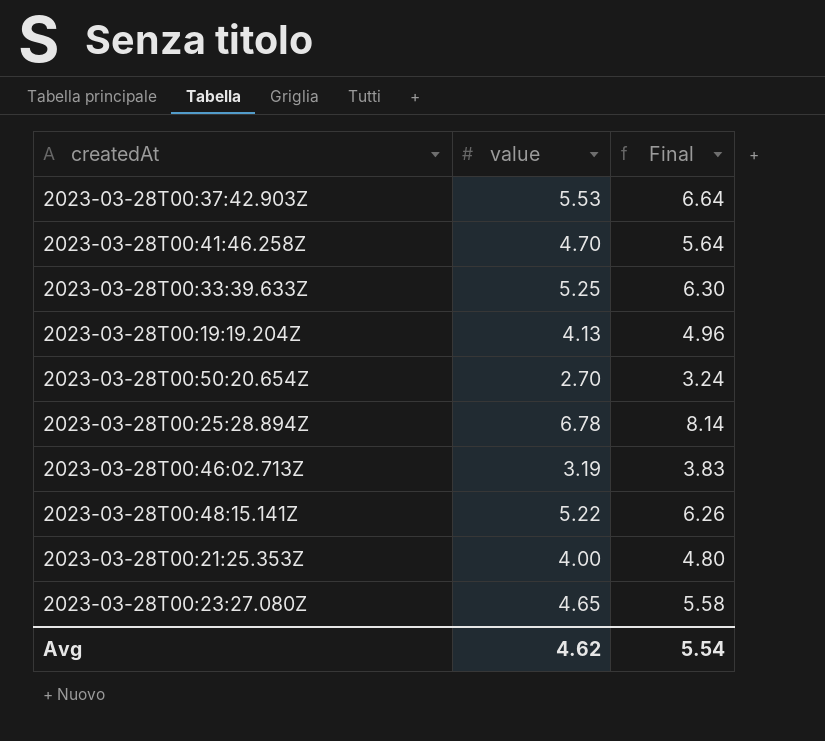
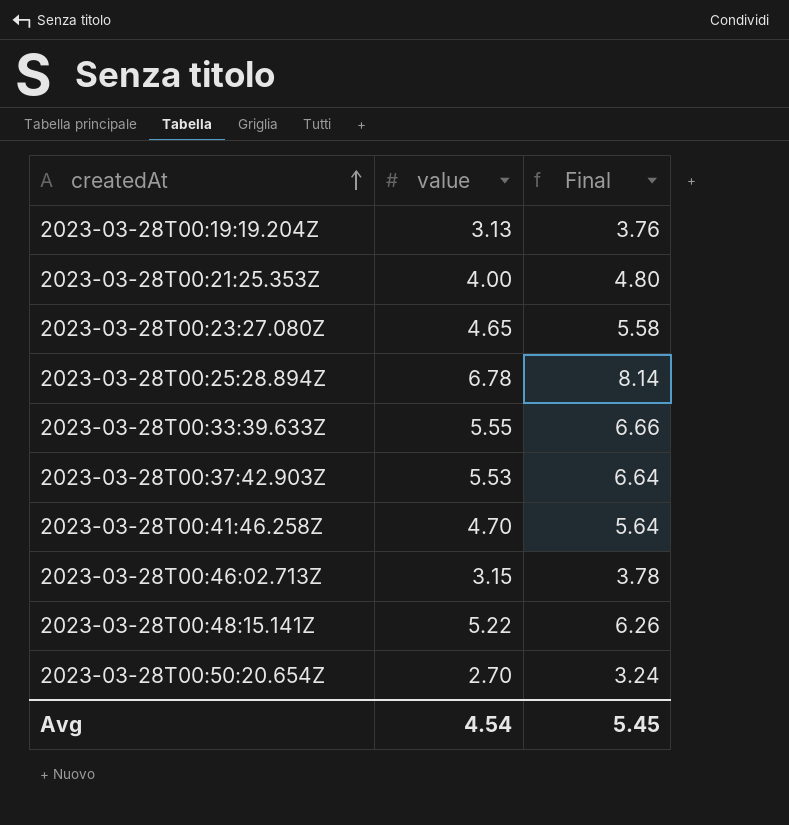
row order: none -> createdAt ascending
2023-03-28T00:19:19.204Z | value: 4.13 -> 3.13
2023-03-28T00:19:19.204Z | Final: 4.96 -> 3.76
2023-03-28T00:33:39.633Z | value: 5.25 -> 5.55
2023-03-28T00:33:39.633Z | Final: 6.30 -> 6.66
2023-03-28T00:46:02.713Z | value: 3.19 -> 3.15
2023-03-28T00:46:02.713Z | Final: 3.83 -> 3.78
Avg | value: 4.62 -> 4.54
Avg | Final: 5.54 -> 5.45

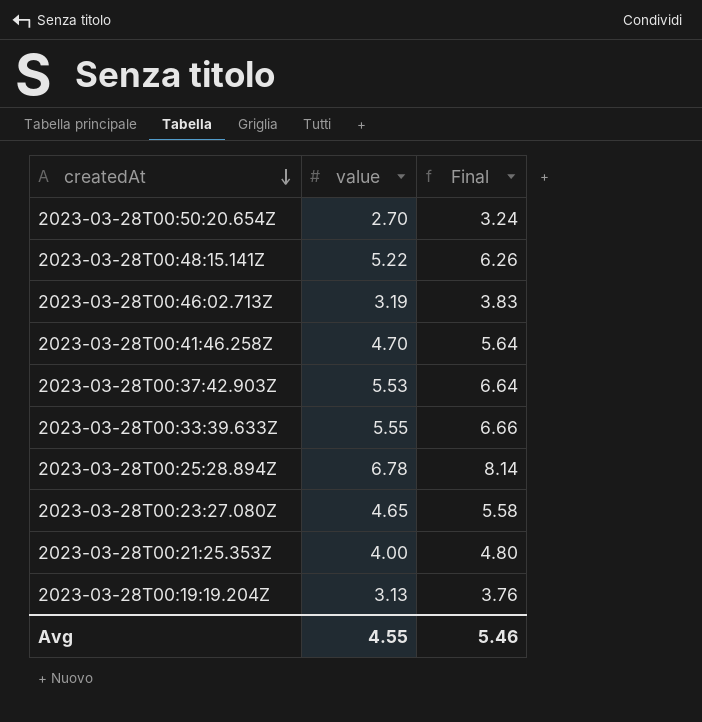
row order: createdAt ascending -> createdAt descending
2023-03-28T00:46:02.713Z | value: 3.15 -> 3.19
2023-03-28T00:46:02.713Z | Final: 3.78 -> 3.83
Avg | value: 4.54 -> 4.55
Avg | Final: 5.45 -> 5.46

